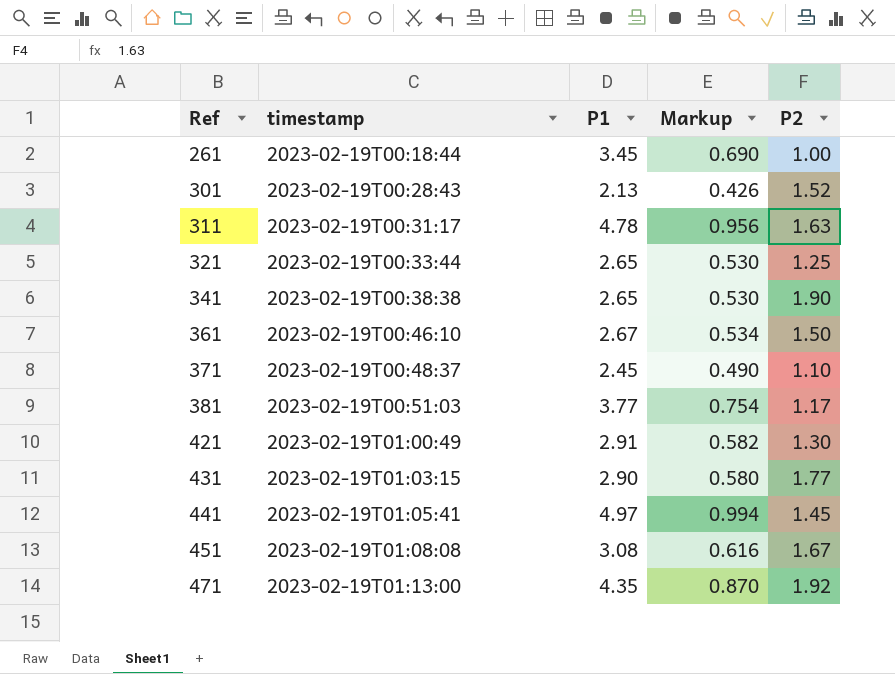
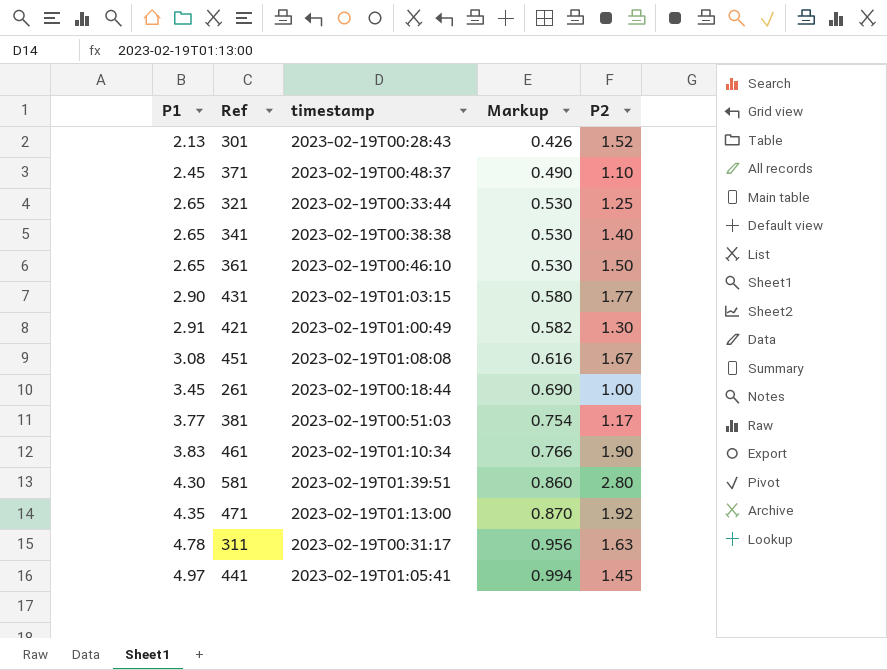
row order: Ref ascending -> P1 ascending
column P1 | position: 3 -> 1
341 | P2: 1.90 -> 1.40
361 | P1: 2.67 -> 2.65
361 | Markup: 0.534 -> 0.530
row 461: none -> 3.83 | 2023-02-19T01:10:34 | 0.766 | 1.90
row 581: none -> 4.30 | 2023-02-19T01:39:51 | 0.860 | 2.80

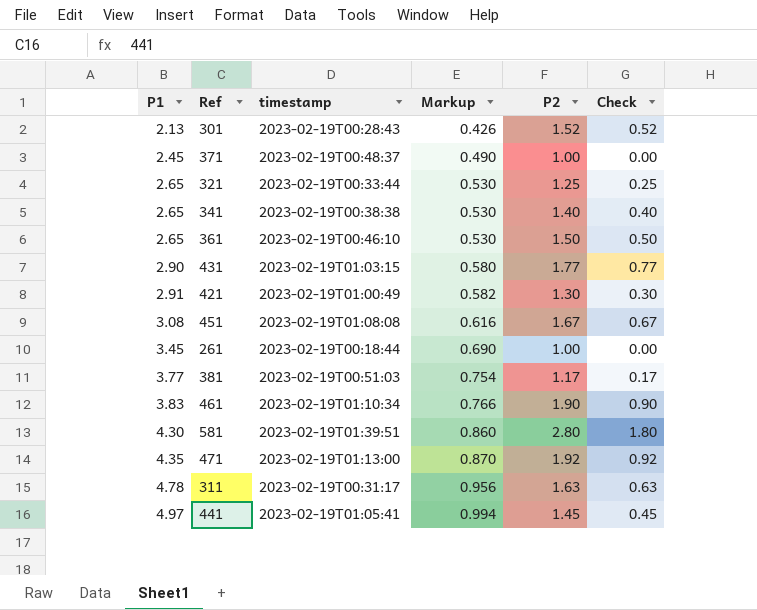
column Check | formula: none -> [P2] - 1
371 | P2: 1.10 -> 1.00

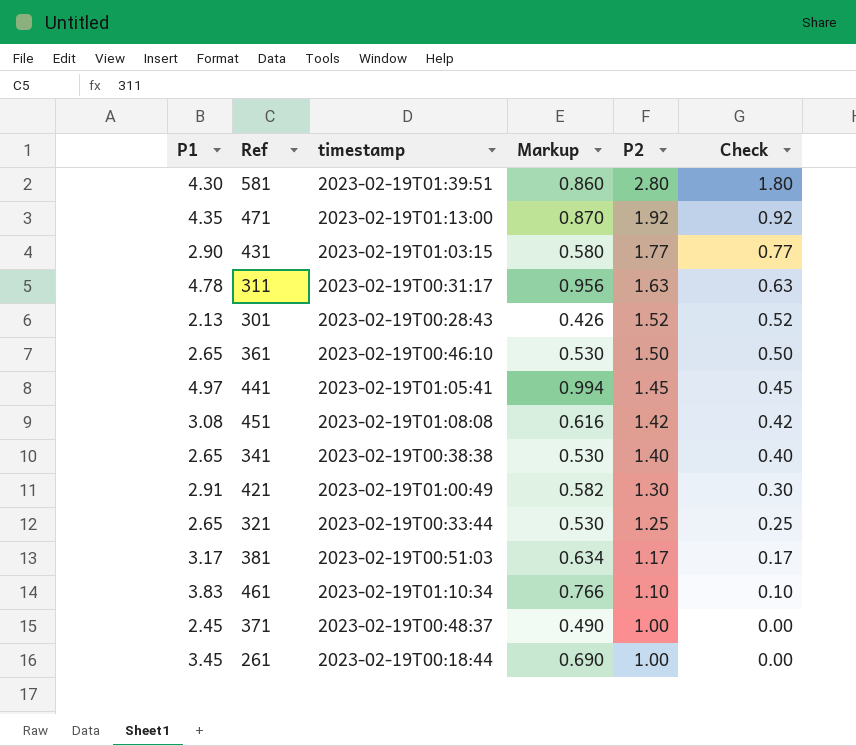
row order: P1 ascending -> P2 descending
451 | P2: 1.67 -> 1.42
451 | Check: 0.67 -> 0.42
381 | P1: 3.77 -> 3.17
381 | Markup: 0.754 -> 0.634
461 | P2: 1.90 -> 1.10
461 | Check: 0.90 -> 0.10

